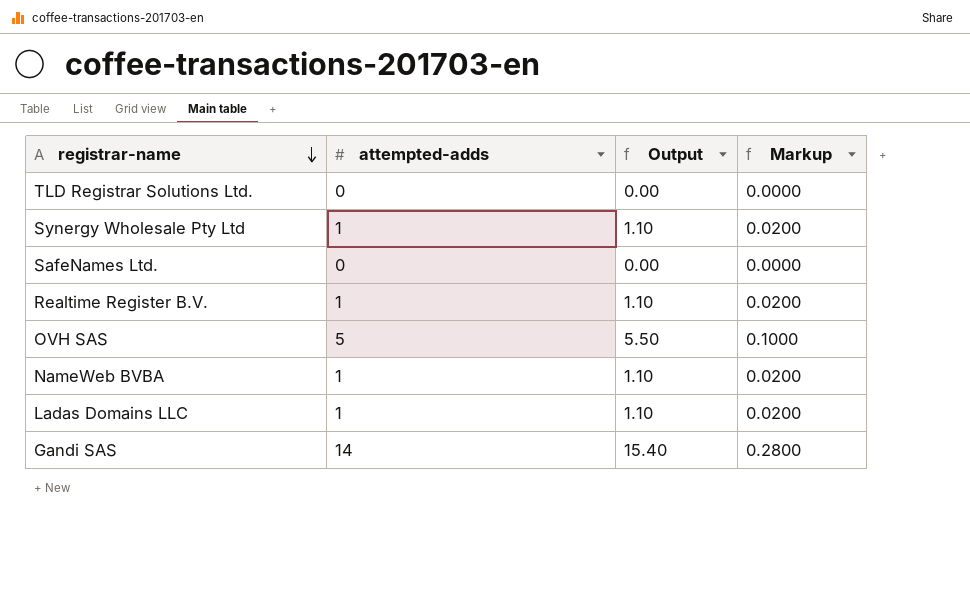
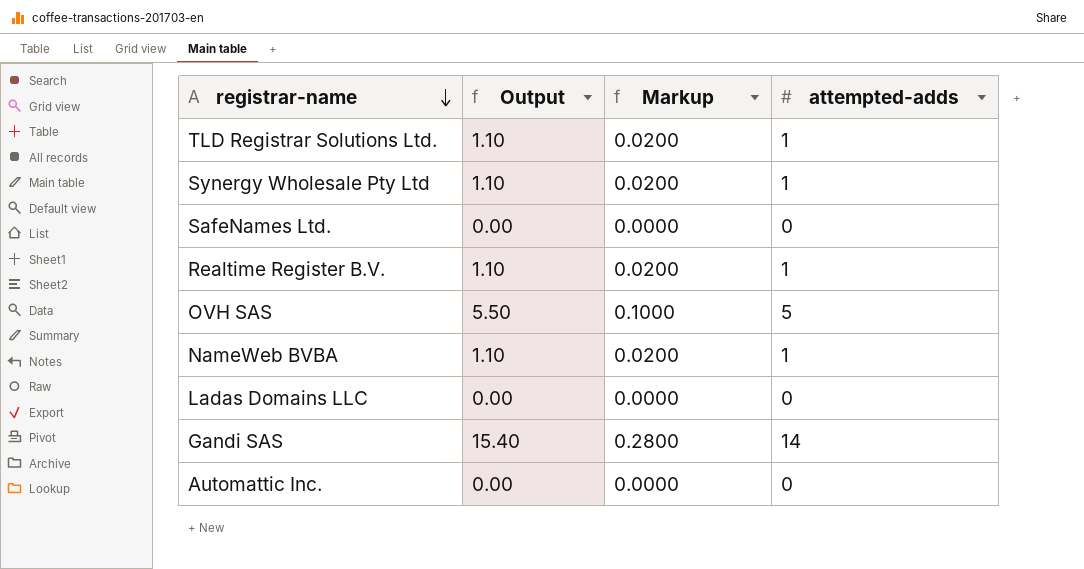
column attempted-adds | position: 2 -> 4
TLD Registrar Solutions Ltd. | Output: 0.00 -> 1.10
TLD Registrar Solutions Ltd. | Markup: 0.0000 -> 0.0200
TLD Registrar Solutions Ltd. | attempted-adds: 0 -> 1
Ladas Domains LLC | Output: 1.10 -> 0.00
Ladas Domains LLC | Markup: 0.0200 -> 0.0000
Ladas Domains LLC | attempted-adds: 1 -> 0
row Automattic Inc.: none -> 0.00 | 0.0000 | 0

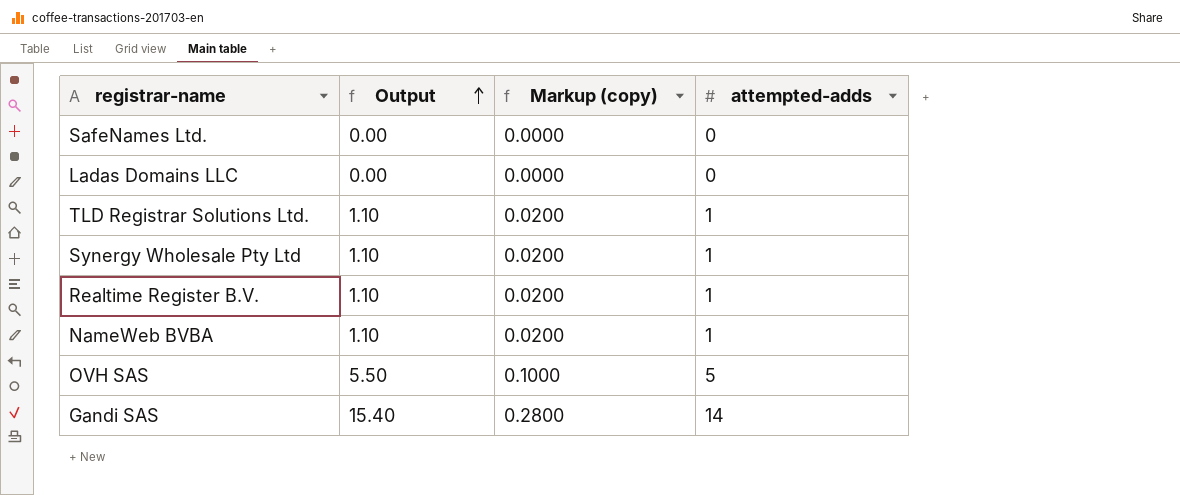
row order: registrar-name descending -> Output ascending
column name: Markup -> Markup (copy)
row Automattic Inc.: 0.00 | 0.0000 | 0 -> none

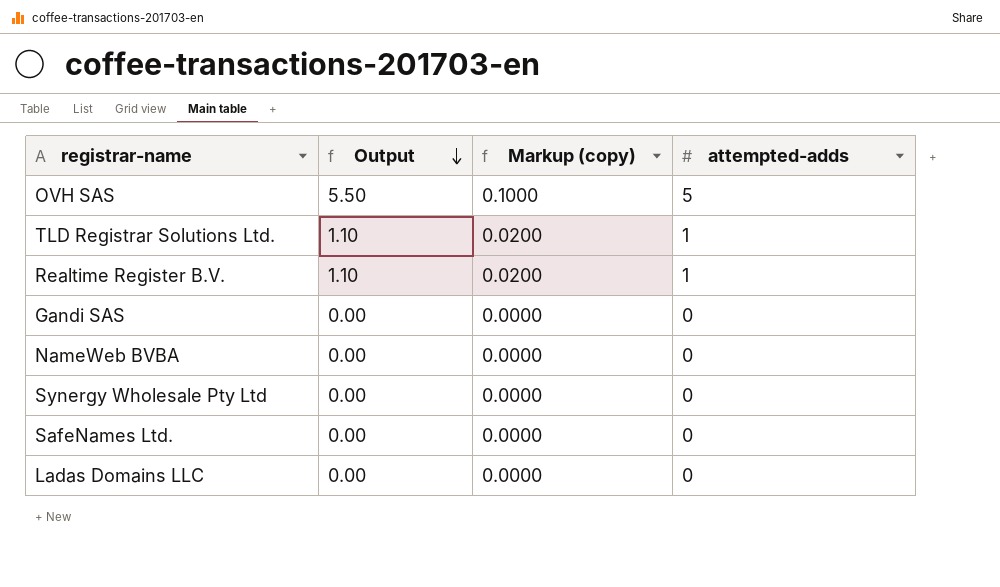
row order: Output ascending -> Output descending
Gandi SAS | Output: 15.40 -> 0.00
Gandi SAS | Markup (copy): 0.2800 -> 0.0000
Gandi SAS | attempted-adds: 14 -> 0
NameWeb BVBA | Output: 1.10 -> 0.00
NameWeb BVBA | Markup (copy): 0.0200 -> 0.0000
NameWeb BVBA | attempted-adds: 1 -> 0
Synergy Wholesale Pty Ltd | Output: 1.10 -> 0.00
Synergy Wholesale Pty Ltd | Markup (copy): 0.0200 -> 0.0000
Synergy Wholesale Pty Ltd | attempted-adds: 1 -> 0

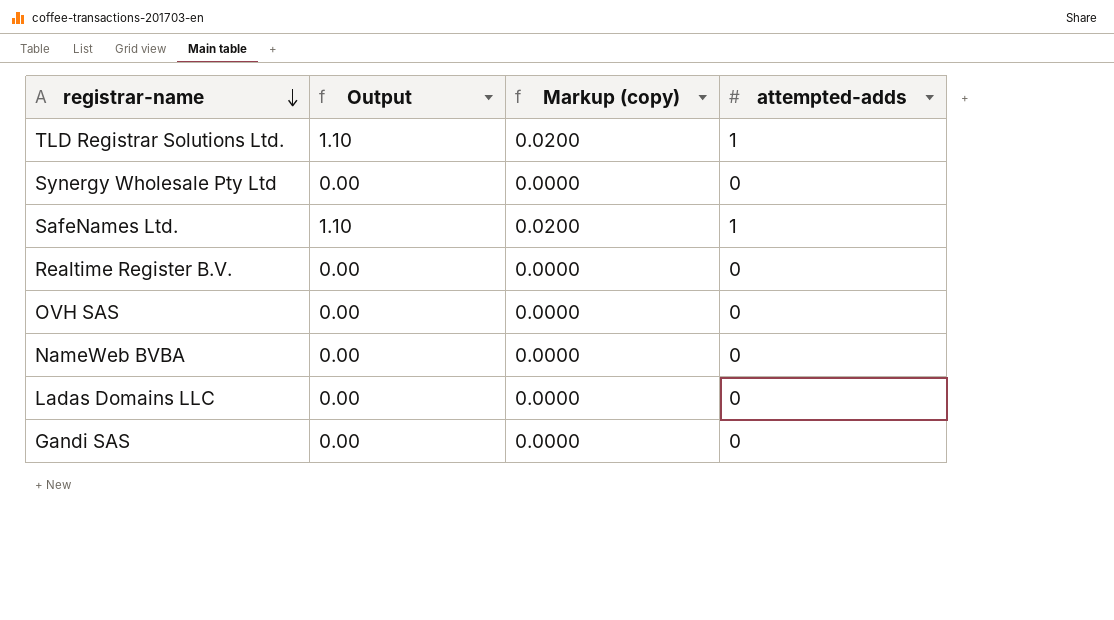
row order: Output descending -> registrar-name descending
SafeNames Ltd. | Output: 0.00 -> 1.10
SafeNames Ltd. | Markup (copy): 0.0000 -> 0.0200
SafeNames Ltd. | attempted-adds: 0 -> 1
Realtime Register B.V. | Output: 1.10 -> 0.00
Realtime Register B.V. | Markup (copy): 0.0200 -> 0.0000
Realtime Register B.V. | attempted-adds: 1 -> 0
OVH SAS | Output: 5.50 -> 0.00
OVH SAS | Markup (copy): 0.1000 -> 0.0000
OVH SAS | attempted-adds: 5 -> 0

